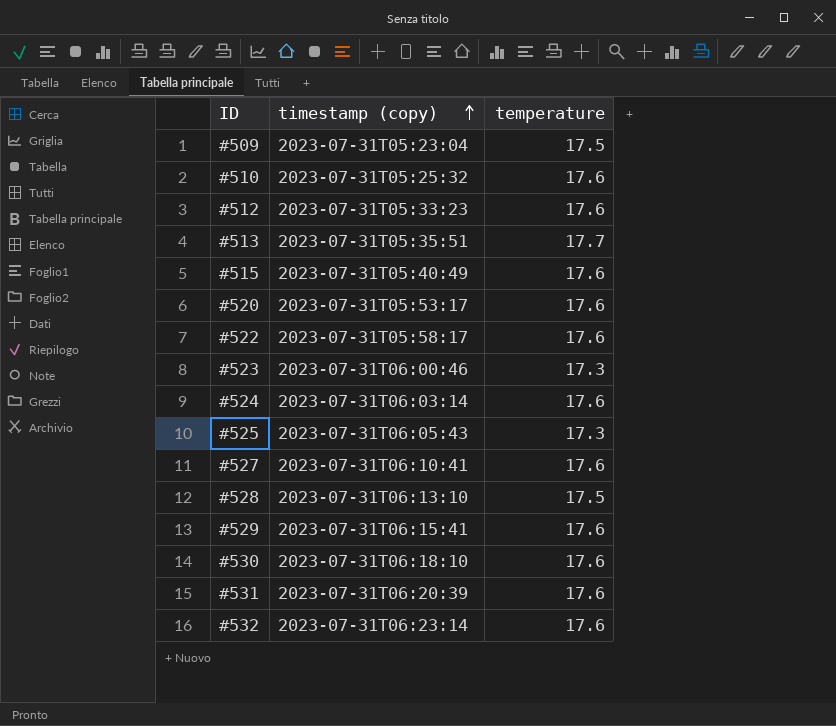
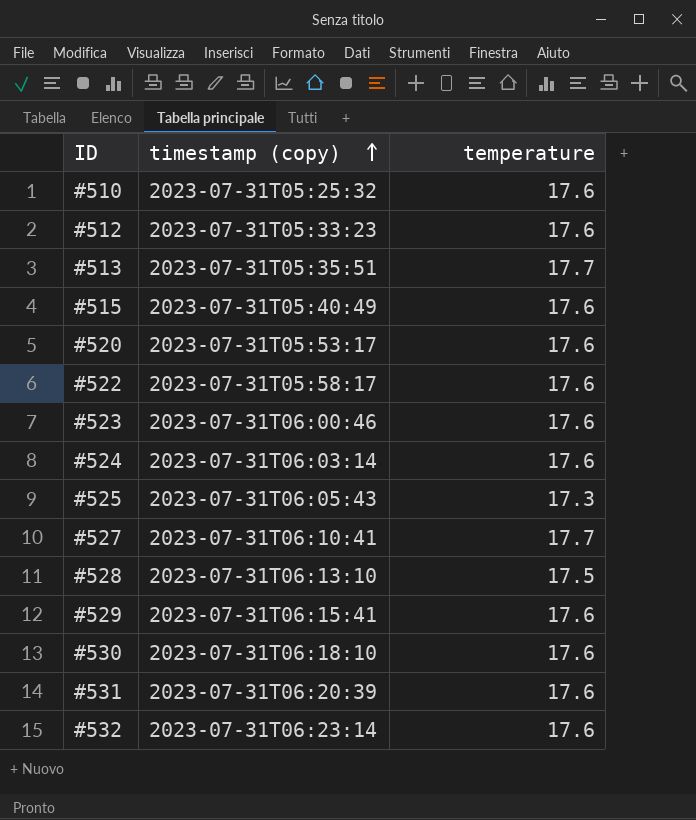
row #509: 2023-07-31T05:23:04 | 17.5 -> none
#523 | temperature: 17.3 -> 17.6
#527 | temperature: 17.6 -> 17.7

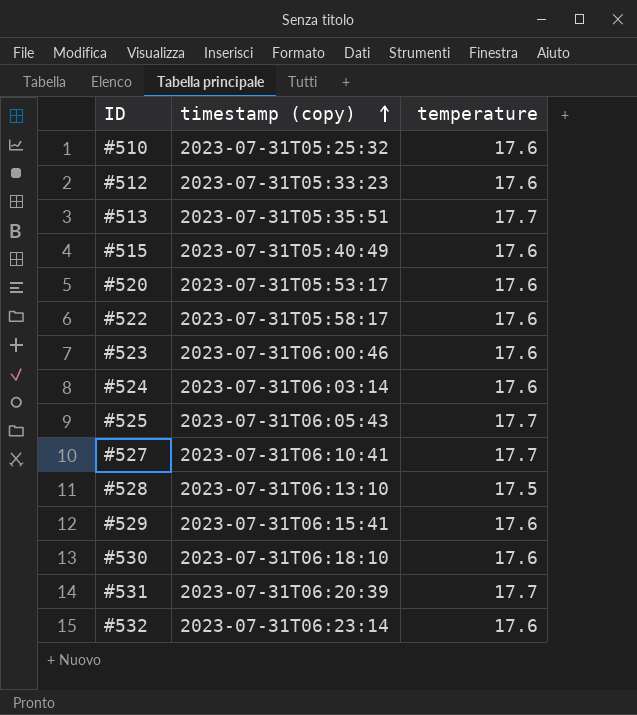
#525 | temperature: 17.3 -> 17.7
#531 | temperature: 17.6 -> 17.7

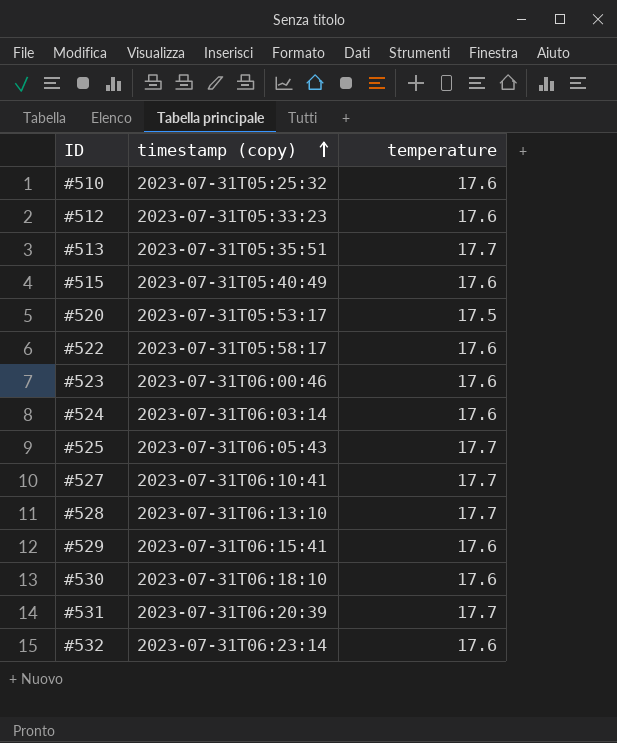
#520 | temperature: 17.6 -> 17.5
#528 | temperature: 17.5 -> 17.7

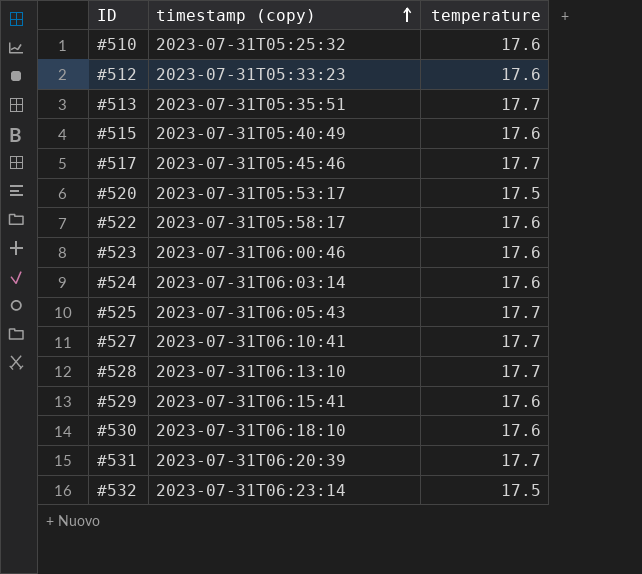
row #517: none -> 2023-07-31T05:45:46 | 17.7
#532 | temperature: 17.6 -> 17.5

